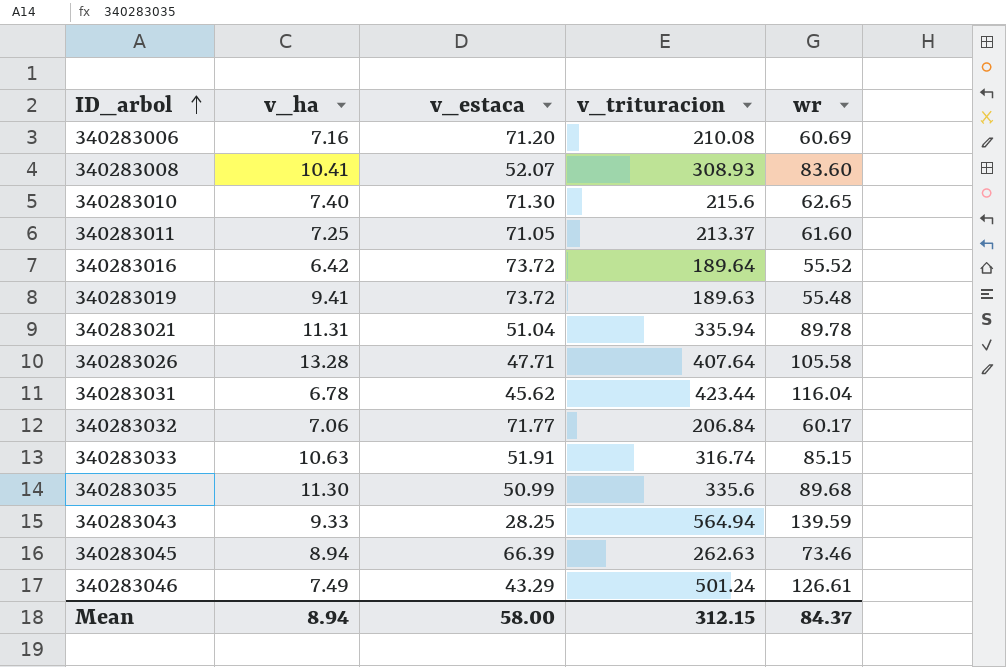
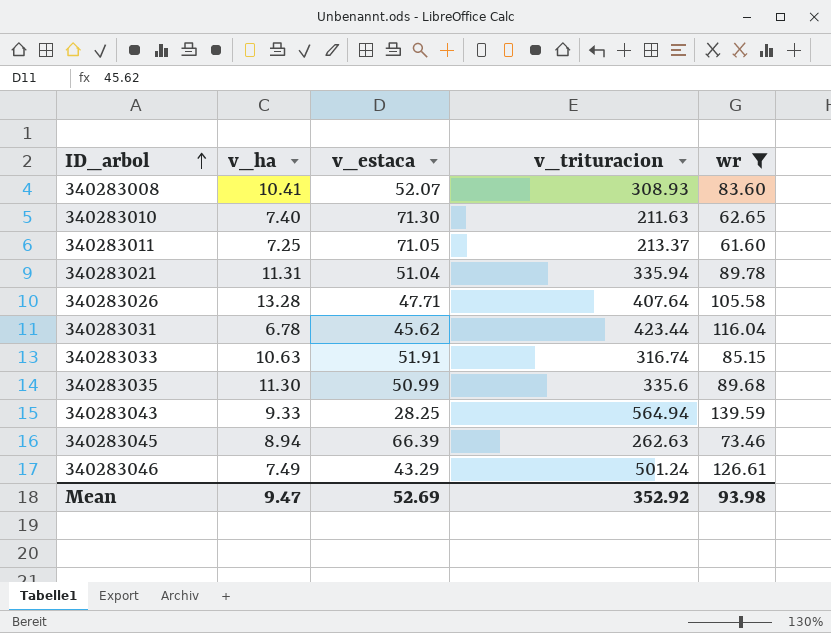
filter: none -> wr >= 61.60
340283010 | v_trituracion: 215.6 -> 211.63
Mean | v_ha: 8.94 -> 9.47
Mean | v_estaca: 58.00 -> 52.69
Mean | v_trituracion: 312.15 -> 352.92
Mean | wr: 84.37 -> 93.98

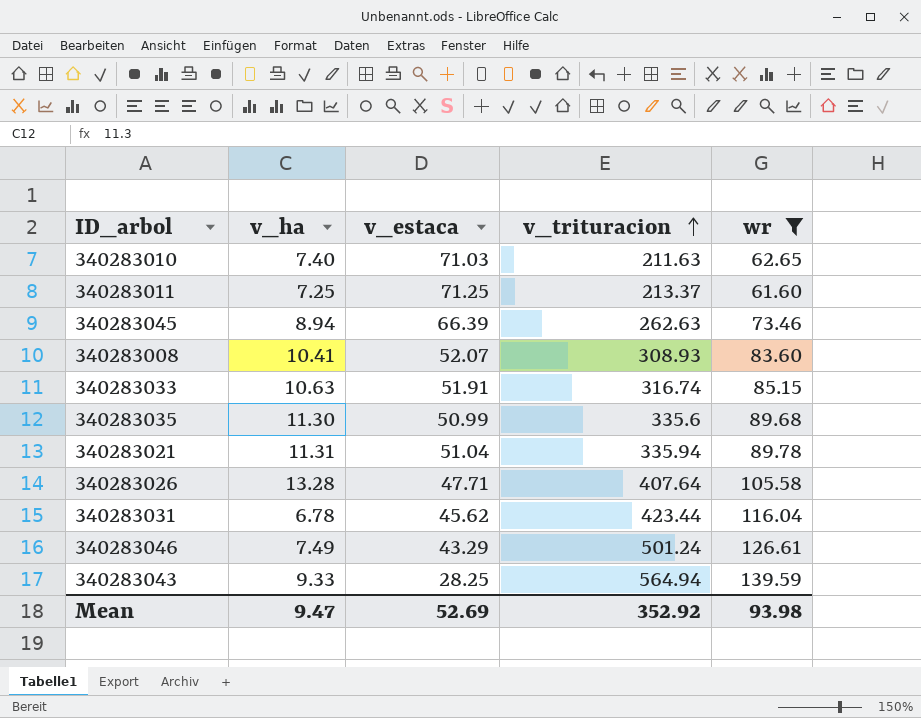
row order: ID_arbol ascending -> v_trituracion ascending
340283010 | v_estaca: 71.30 -> 71.03
340283011 | v_estaca: 71.05 -> 71.25

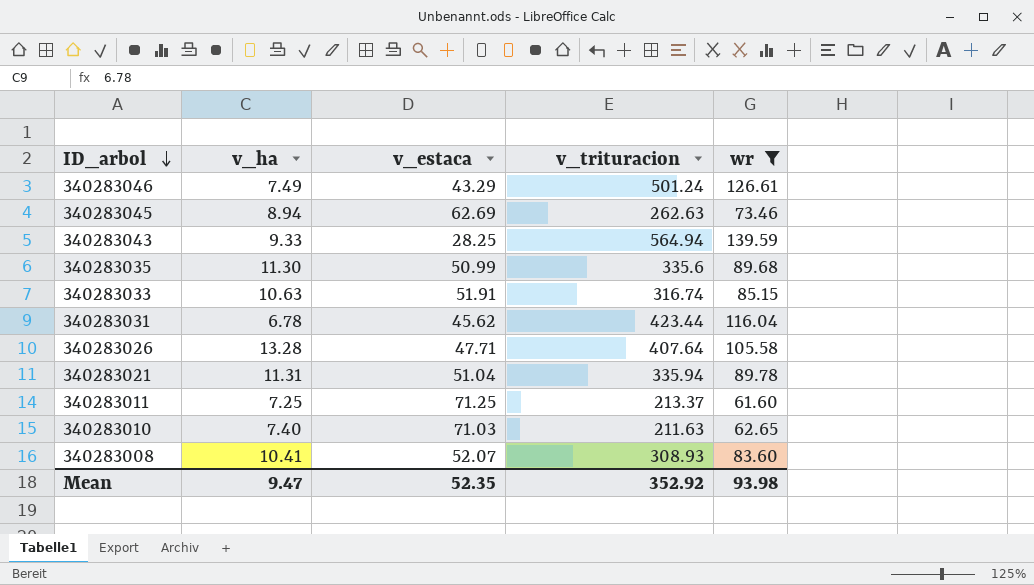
row order: v_trituracion ascending -> ID_arbol descending
340283045 | v_estaca: 66.39 -> 62.69
Mean | v_estaca: 52.69 -> 52.35

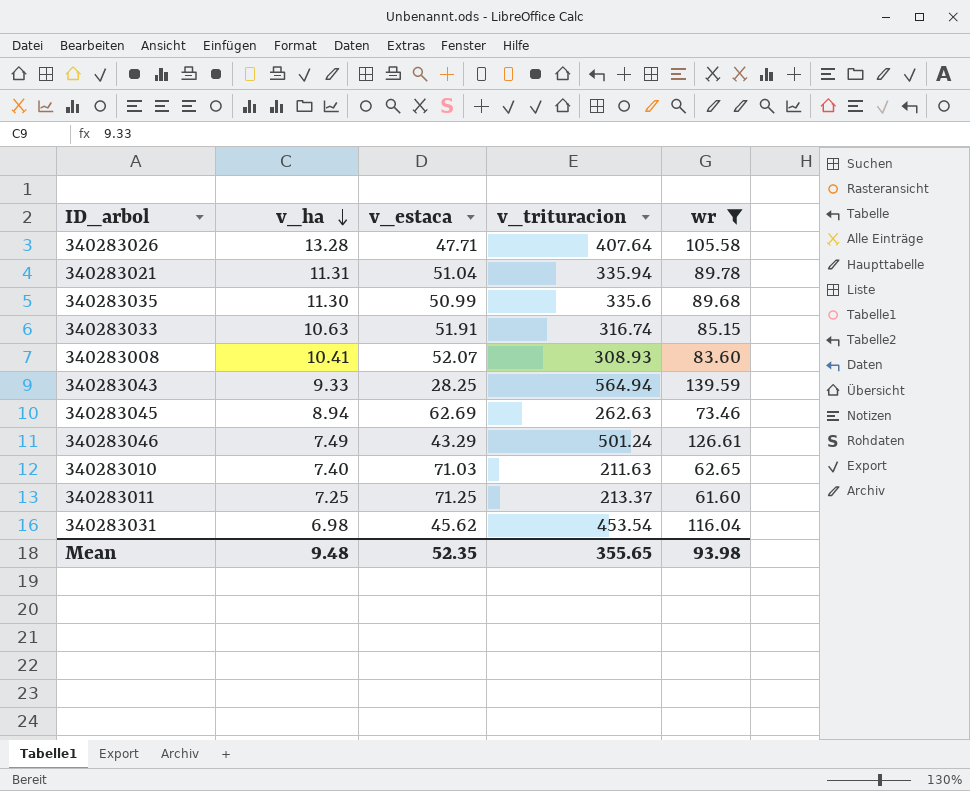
row order: ID_arbol descending -> v_ha descending
340283031 | v_ha: 6.78 -> 6.98
340283031 | v_trituracion: 423.44 -> 453.54
Mean | v_ha: 9.47 -> 9.48
Mean | v_trituracion: 352.92 -> 355.65

